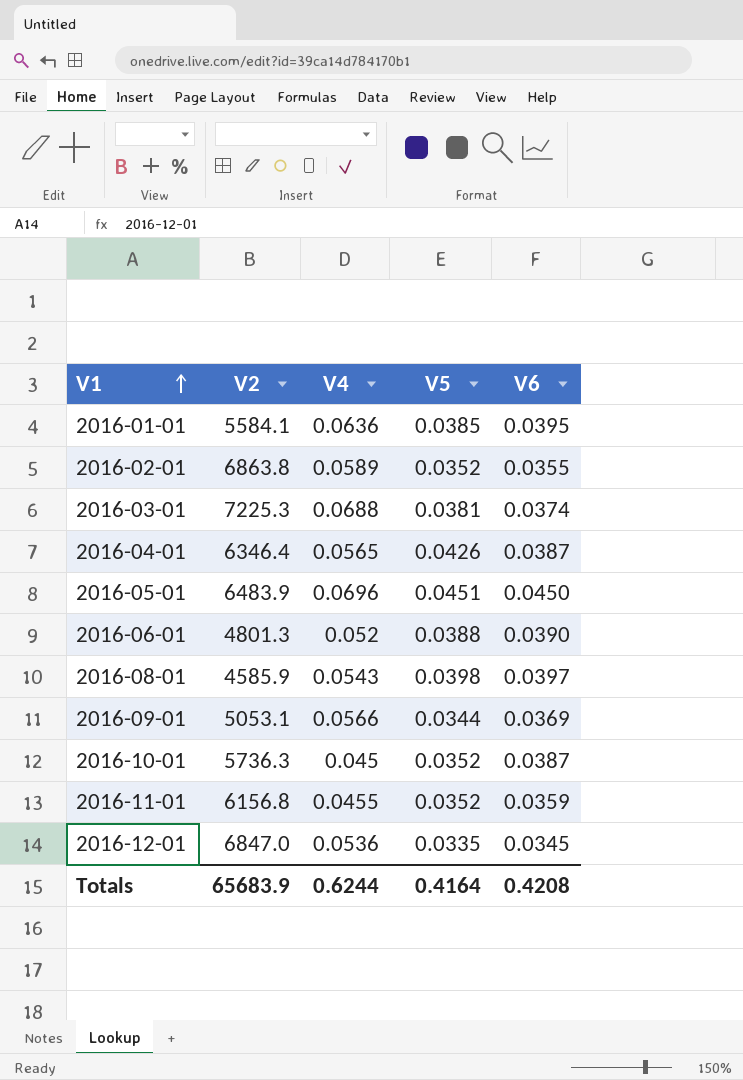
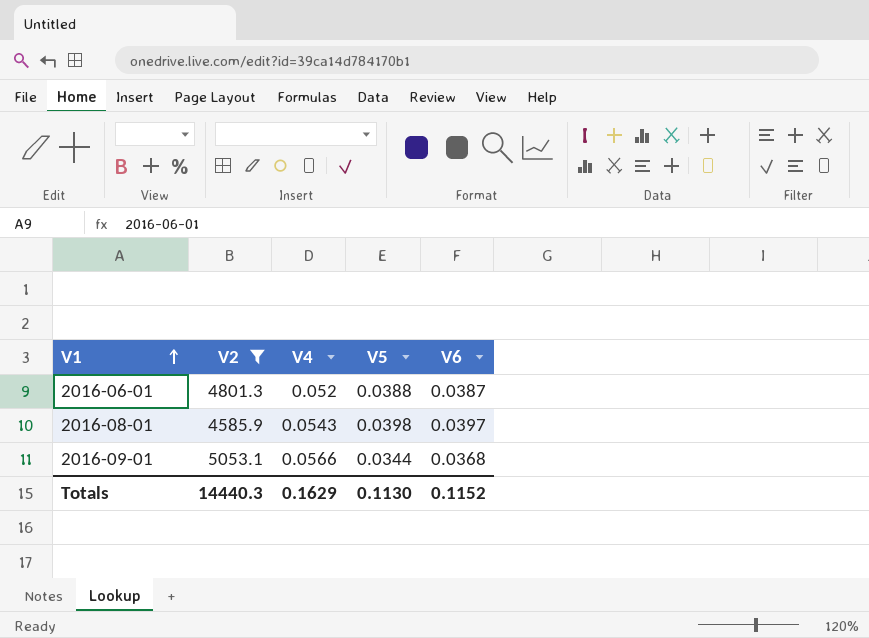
filter: none -> V2 <= 5053.1
2016-06-01 | V6: 0.0390 -> 0.0387
2016-09-01 | V6: 0.0369 -> 0.0368
Totals | V2: 65683.9 -> 14440.3
Totals | V4: 0.6244 -> 0.1629
Totals | V5: 0.4164 -> 0.1130
Totals | V6: 0.4208 -> 0.1152

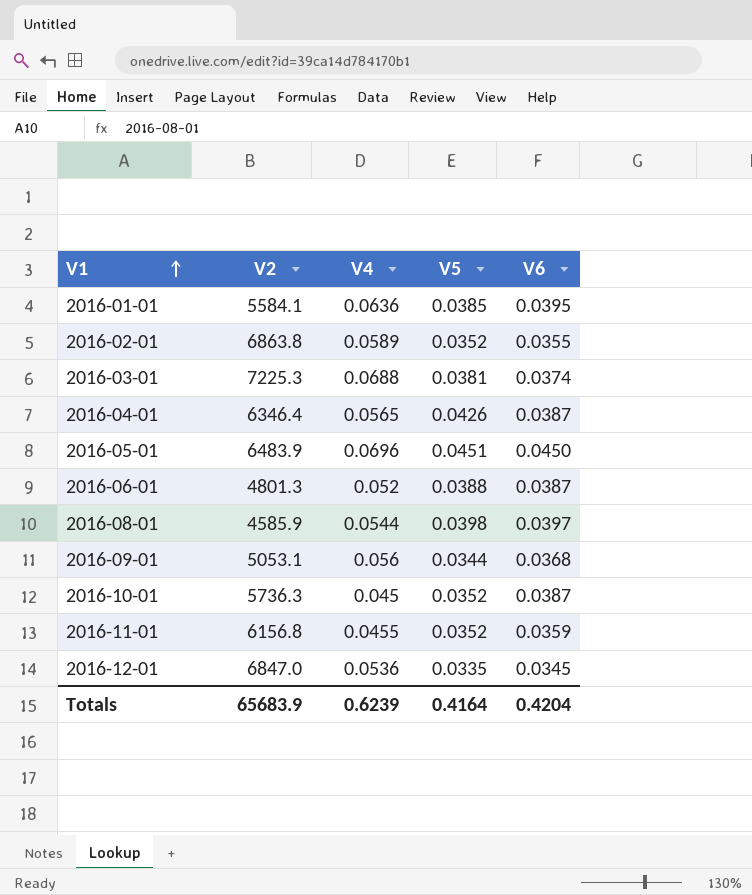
filter: V2 <= 5053.1 -> none
2016-08-01 | V4: 0.0543 -> 0.0544
2016-09-01 | V4: 0.0566 -> 0.056
Totals | V2: 14440.3 -> 65683.9
Totals | V4: 0.1629 -> 0.6239
Totals | V5: 0.1130 -> 0.4164
Totals | V6: 0.1152 -> 0.4204

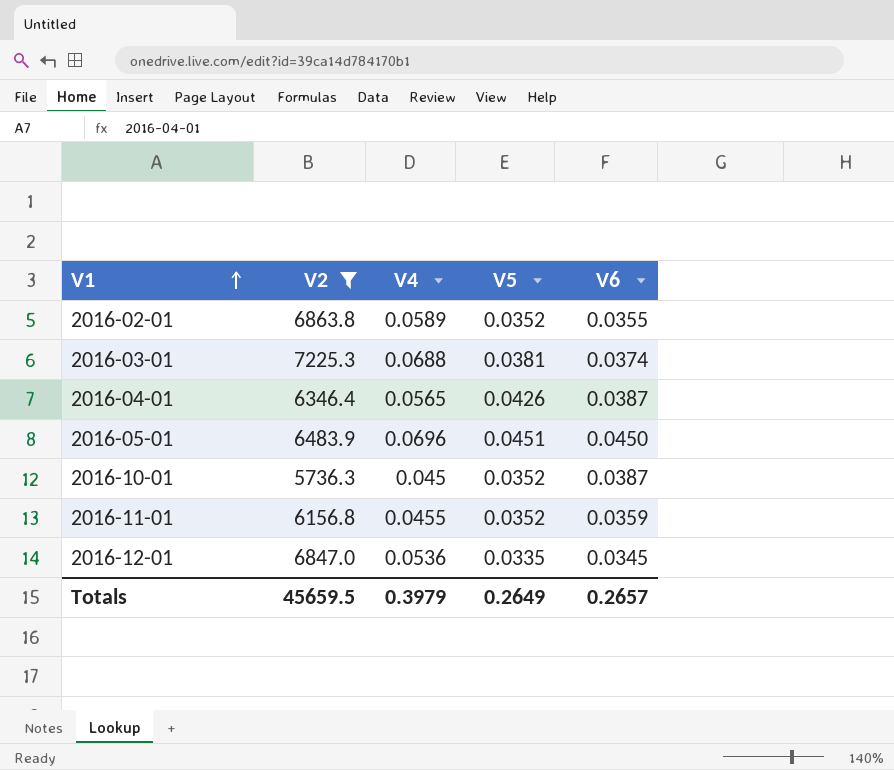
filter: none -> V2 >= 5736.3
Totals | V2: 65683.9 -> 45659.5
Totals | V4: 0.6239 -> 0.3979
Totals | V5: 0.4164 -> 0.2649
Totals | V6: 0.4204 -> 0.2657

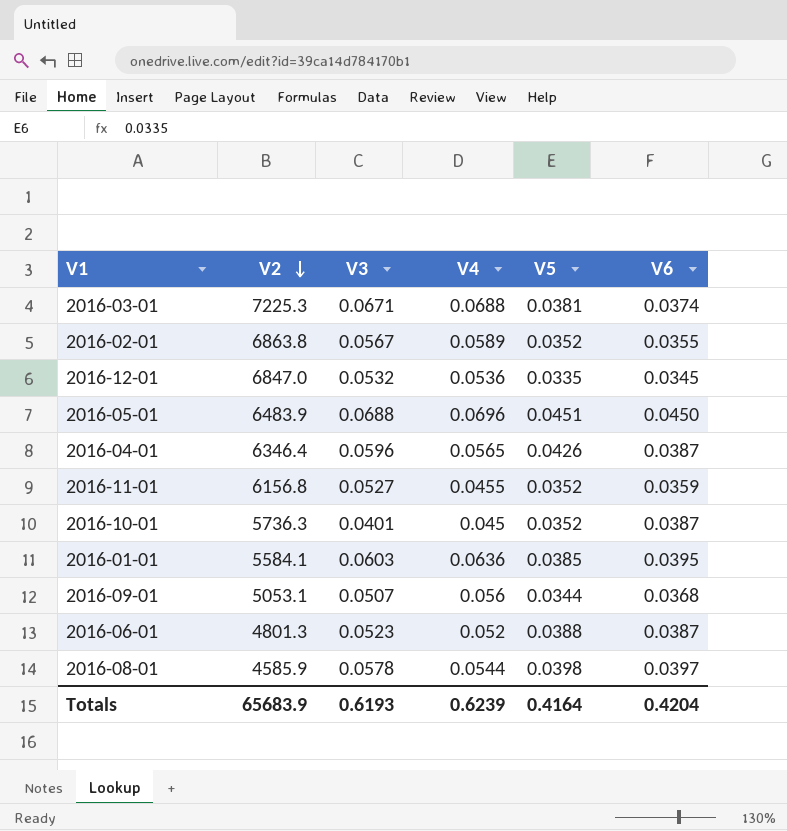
filter: V2 >= 5736.3 -> none
row order: V1 ascending -> V2 descending
column V3 | position: none -> 3
Totals | V2: 45659.5 -> 65683.9
Totals | V4: 0.3979 -> 0.6239
Totals | V5: 0.2649 -> 0.4164
Totals | V6: 0.2657 -> 0.4204

